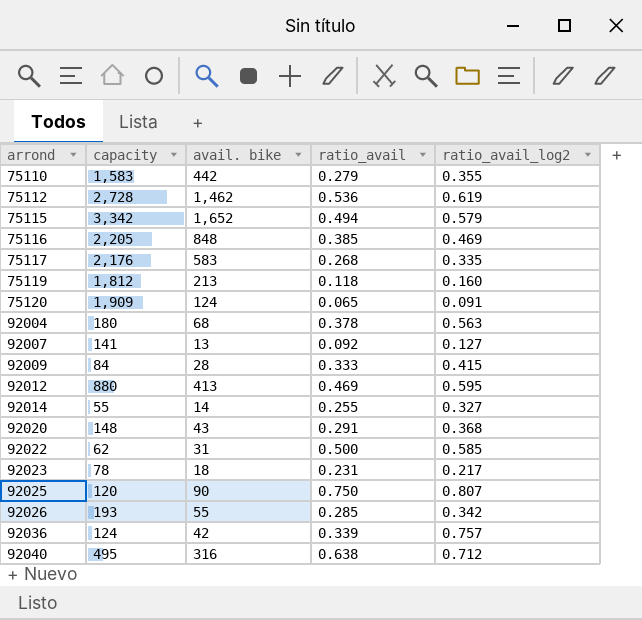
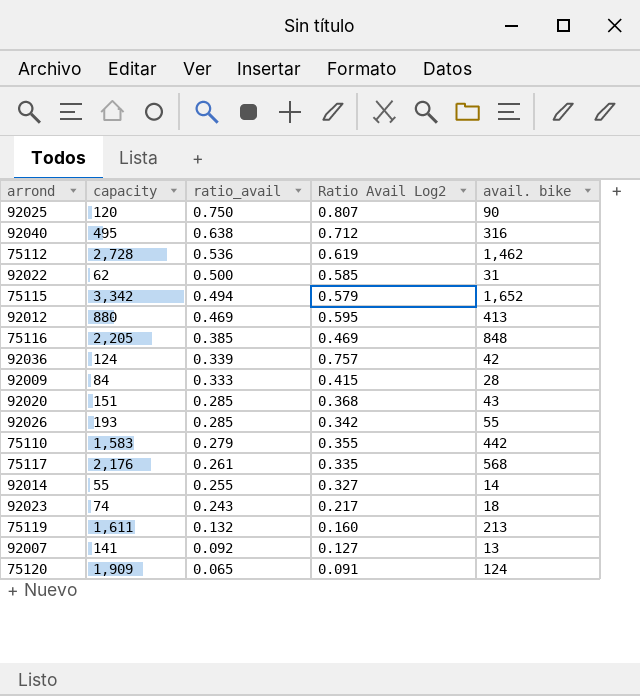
row order: arrond ascending -> ratio_avail descending
column name: ratio_avail_log2 -> Ratio Avail Log2
column avail. bike | position: 3 -> 5
row 92004: 180 | 68 | 0.378 | 0.563 -> none
92020 | capacity: 148 -> 151
92020 | ratio_avail: 0.291 -> 0.285
75117 | ratio_avail: 0.268 -> 0.261
75117 | avail. bike: 583 -> 568
92023 | capacity: 78 -> 74
92023 | ratio_avail: 0.231 -> 0.243
75119 | capacity: 1,812 -> 1,611
75119 | ratio_avail: 0.118 -> 0.132

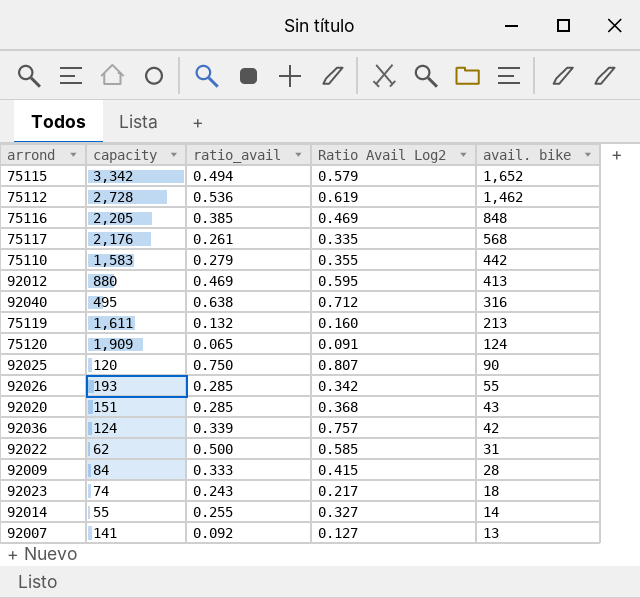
row order: ratio_avail descending -> avail. bike descending

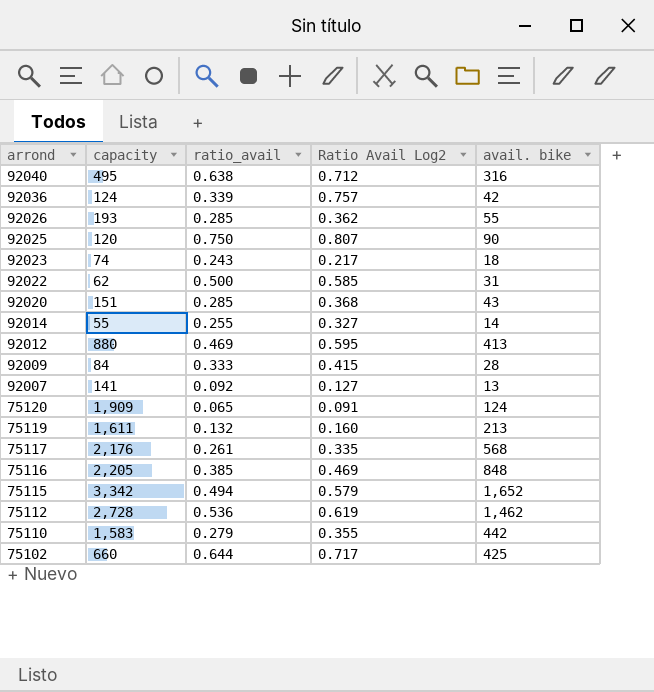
row order: avail. bike descending -> arrond descending
92026 | Ratio Avail Log2: 0.342 -> 0.362
row 75102: none -> 660 | 0.644 | 0.717 | 425

